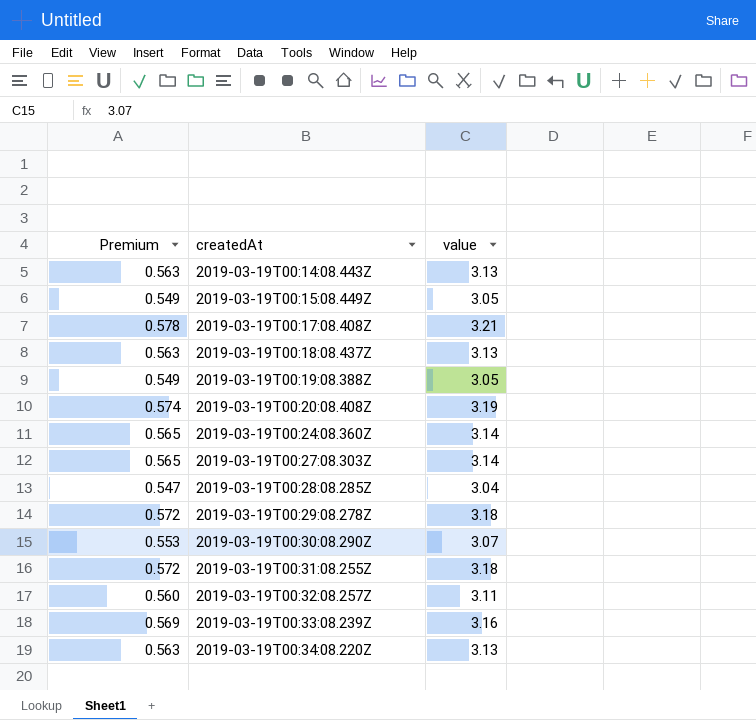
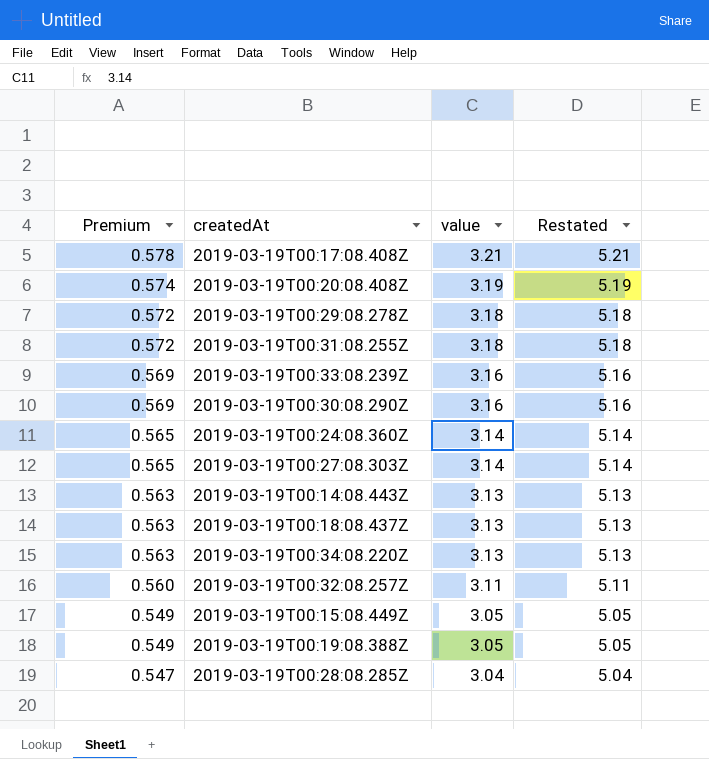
row order: createdAt ascending -> Premium descending
column Restated | formula: none -> [value] + 2
2019-03-19T00:30:08.290Z | Premium: 0.553 -> 0.569
2019-03-19T00:30:08.290Z | value: 3.07 -> 3.16

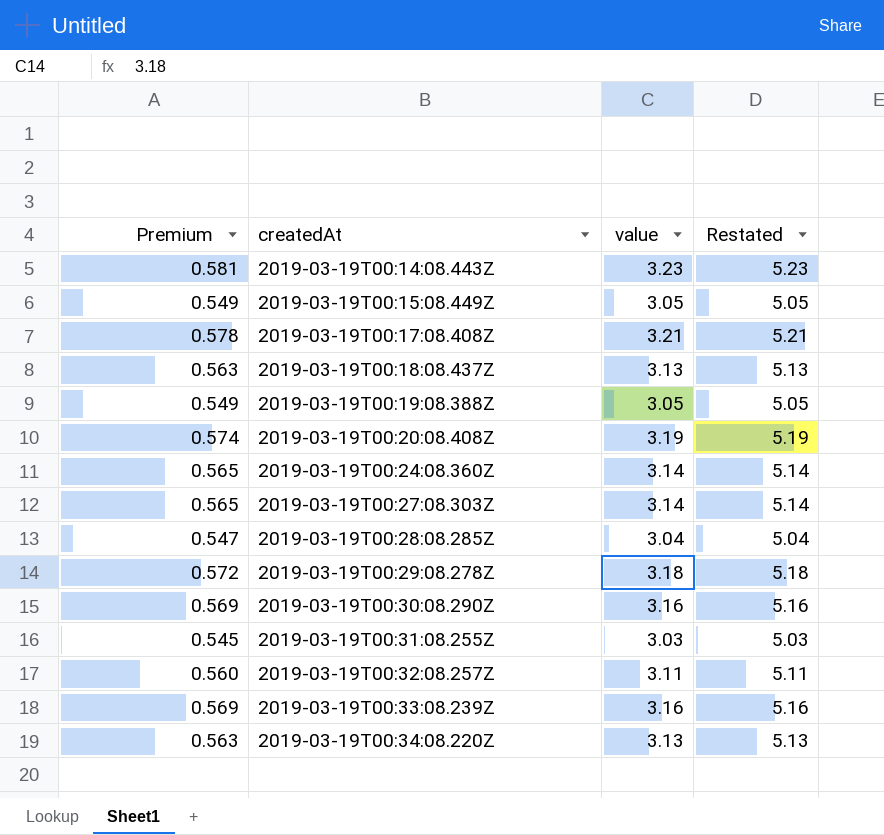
row order: Premium descending -> createdAt ascending
2019-03-19T00:14:08.443Z | Premium: 0.563 -> 0.581
2019-03-19T00:14:08.443Z | value: 3.13 -> 3.23
2019-03-19T00:14:08.443Z | Restated: 5.13 -> 5.23
2019-03-19T00:31:08.255Z | Premium: 0.572 -> 0.545
2019-03-19T00:31:08.255Z | value: 3.18 -> 3.03
2019-03-19T00:31:08.255Z | Restated: 5.18 -> 5.03

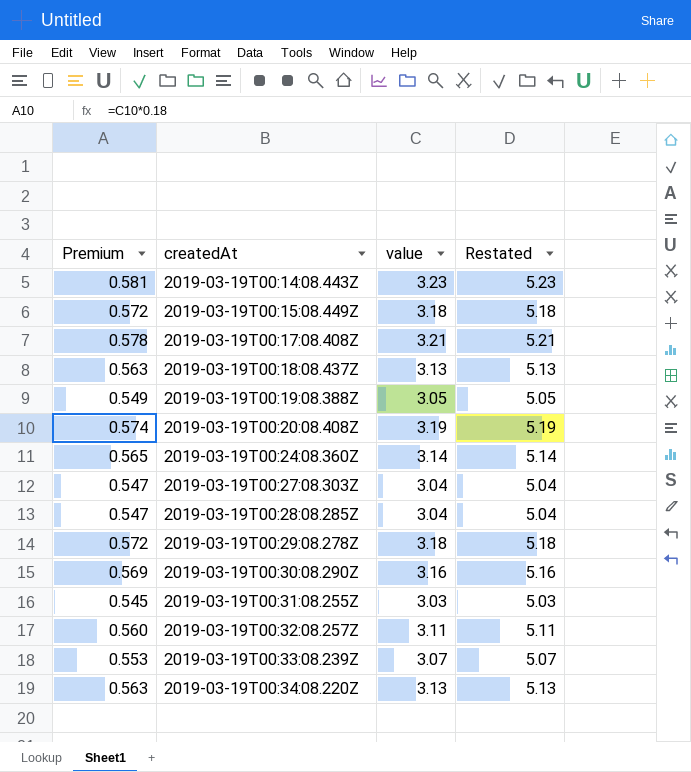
2019-03-19T00:15:08.449Z | Premium: 0.549 -> 0.572
2019-03-19T00:15:08.449Z | value: 3.05 -> 3.18
2019-03-19T00:15:08.449Z | Restated: 5.05 -> 5.18
2019-03-19T00:27:08.303Z | Premium: 0.565 -> 0.547
2019-03-19T00:27:08.303Z | value: 3.14 -> 3.04
2019-03-19T00:27:08.303Z | Restated: 5.14 -> 5.04
2019-03-19T00:33:08.239Z | Premium: 0.569 -> 0.553
2019-03-19T00:33:08.239Z | value: 3.16 -> 3.07
2019-03-19T00:33:08.239Z | Restated: 5.16 -> 5.07

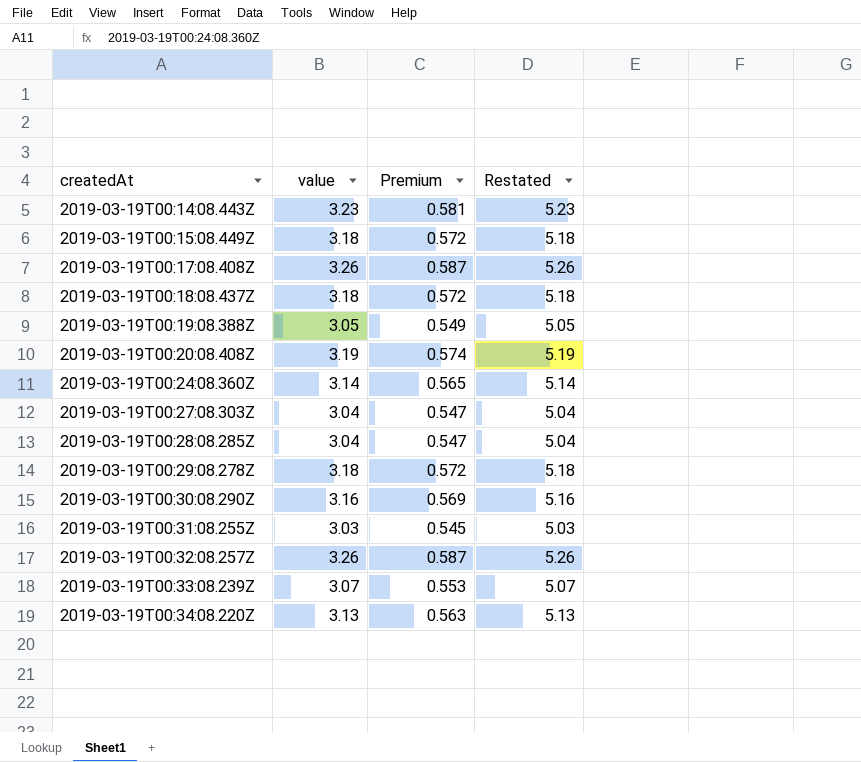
column Premium | position: 1 -> 3
2019-03-19T00:17:08.408Z | value: 3.21 -> 3.26
2019-03-19T00:17:08.408Z | Premium: 0.578 -> 0.587
2019-03-19T00:17:08.408Z | Restated: 5.21 -> 5.26
2019-03-19T00:18:08.437Z | value: 3.13 -> 3.18
2019-03-19T00:18:08.437Z | Premium: 0.563 -> 0.572
2019-03-19T00:18:08.437Z | Restated: 5.13 -> 5.18
2019-03-19T00:32:08.257Z | value: 3.11 -> 3.26
2019-03-19T00:32:08.257Z | Premium: 0.560 -> 0.587
2019-03-19T00:32:08.257Z | Restated: 5.11 -> 5.26

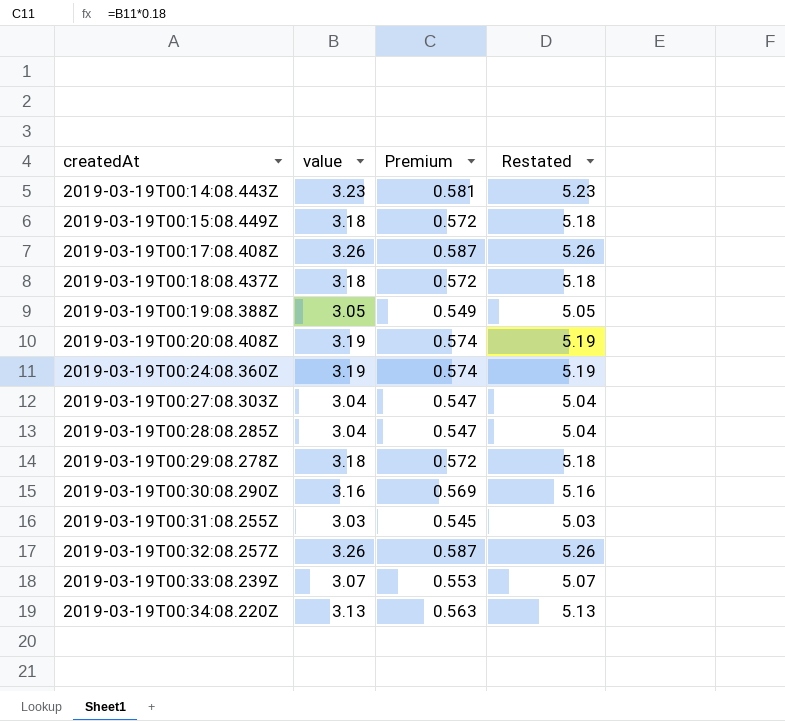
2019-03-19T00:24:08.360Z | value: 3.14 -> 3.19
2019-03-19T00:24:08.360Z | Premium: 0.565 -> 0.574
2019-03-19T00:24:08.360Z | Restated: 5.14 -> 5.19

